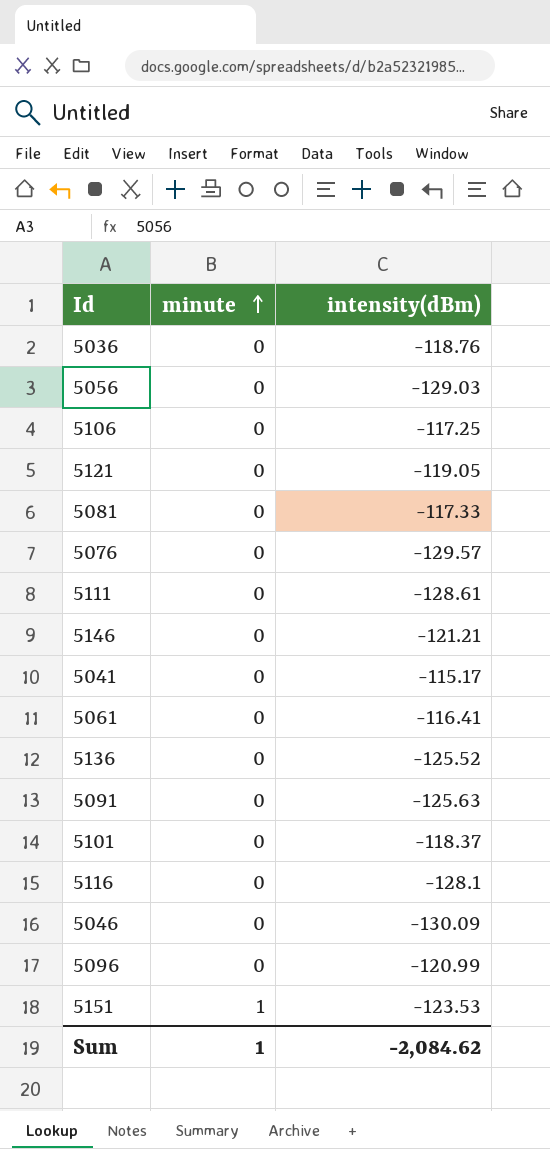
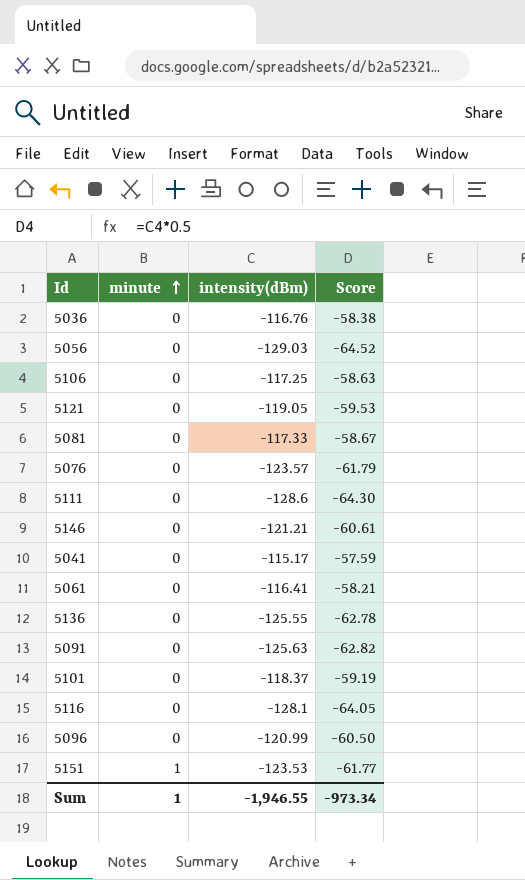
column Score | formula: none -> [intensity(dBm)] * 0.5
row 5046: 0 | -130.09 -> none
5036 | intensity(dBm): -118.76 -> -116.76
5076 | intensity(dBm): -129.57 -> -123.57
5111 | intensity(dBm): -128.61 -> -128.6
5136 | intensity(dBm): -125.52 -> -125.55
Sum | intensity(dBm): -2,084.62 -> -1,946.55

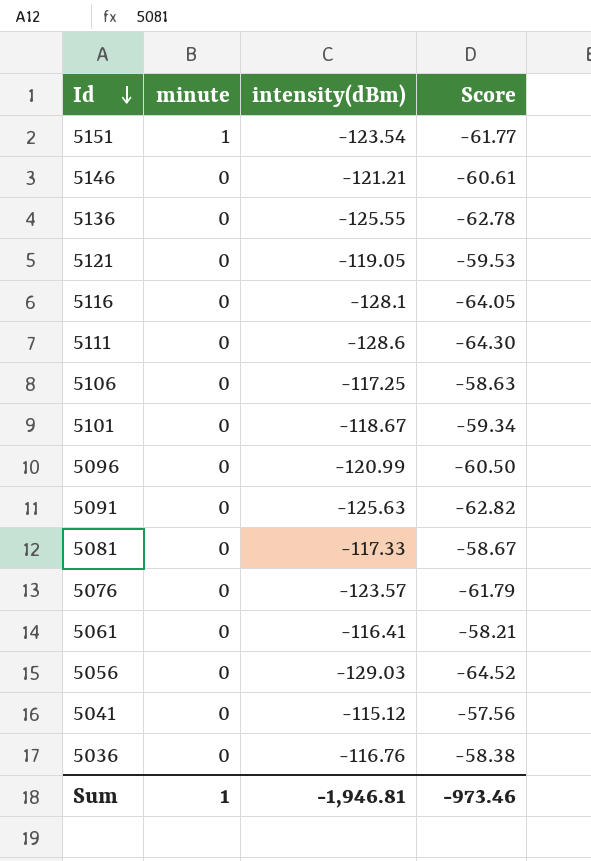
row order: minute ascending -> Id descending
5151 | intensity(dBm): -123.53 -> -123.54
5101 | intensity(dBm): -118.37 -> -118.67
5101 | Score: -59.19 -> -59.34
5041 | intensity(dBm): -115.17 -> -115.12
5041 | Score: -57.59 -> -57.56
Sum | intensity(dBm): -1,946.55 -> -1,946.81
Sum | Score: -973.34 -> -973.46

